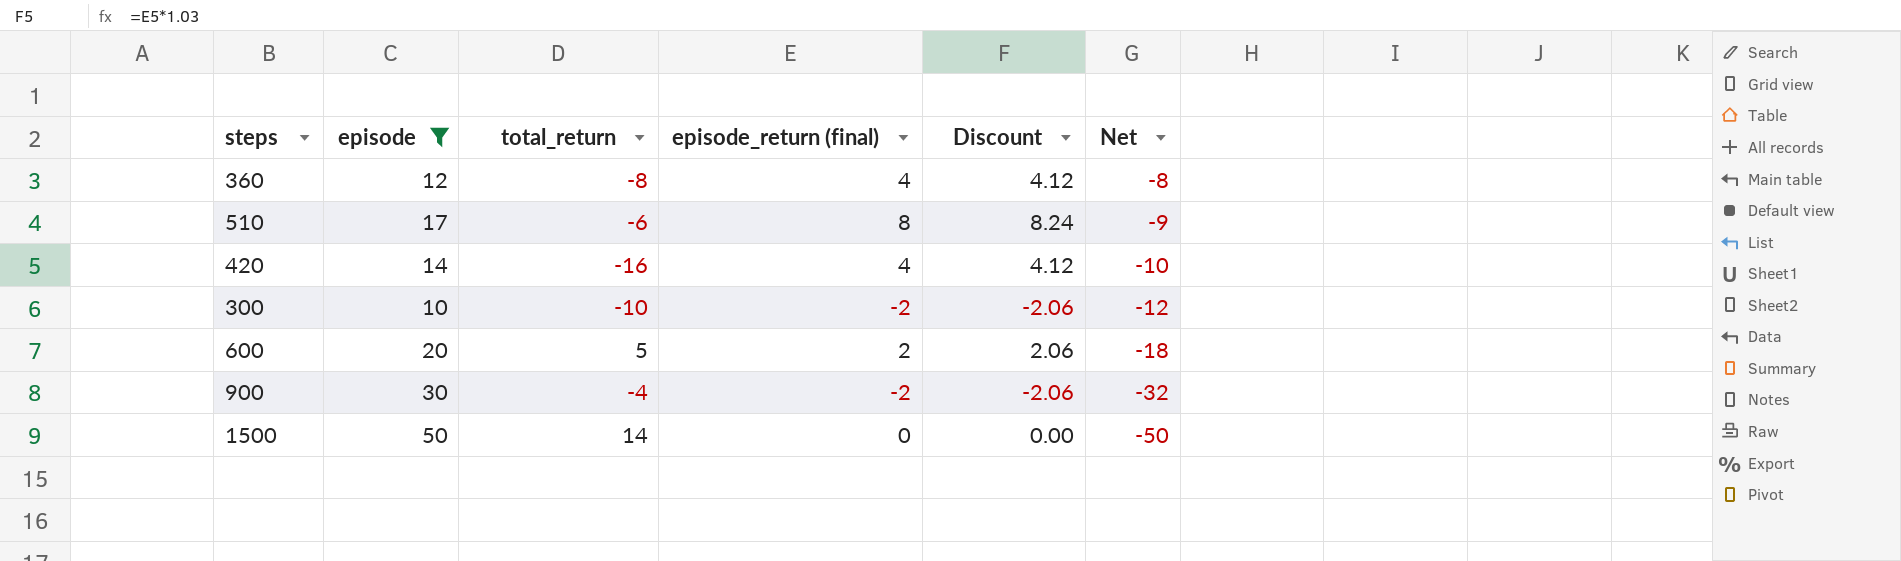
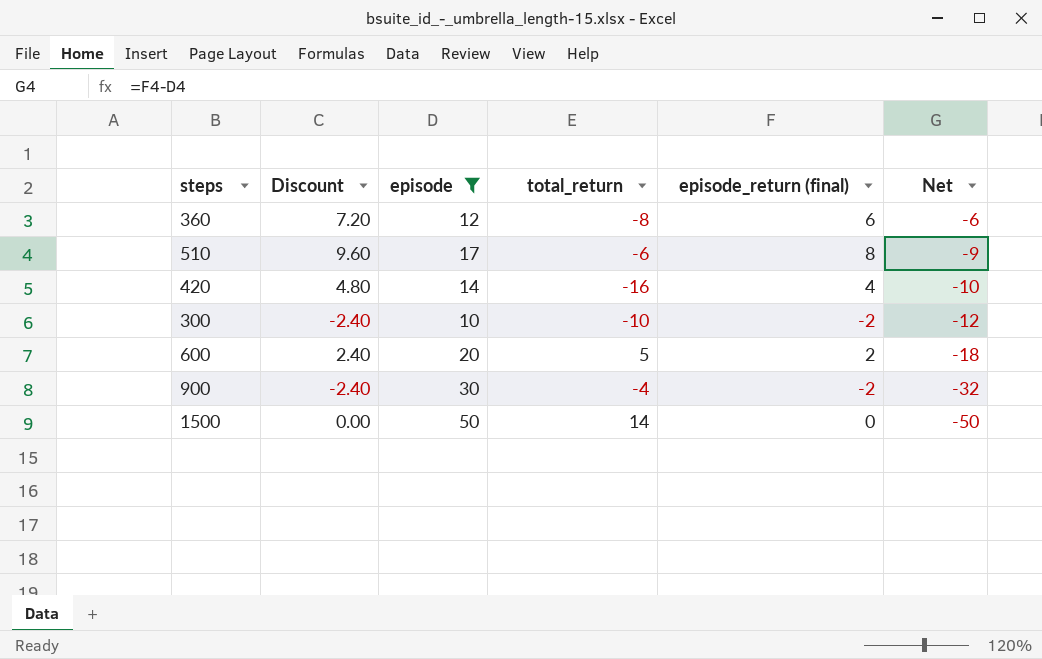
column Discount | formula: [episode_return (final)] * 1.03 -> [episode_return (final)] * 1.2
column Discount | position: 5 -> 2
360 | episode_return (final): 4 -> 6
360 | Net: -8 -> -6

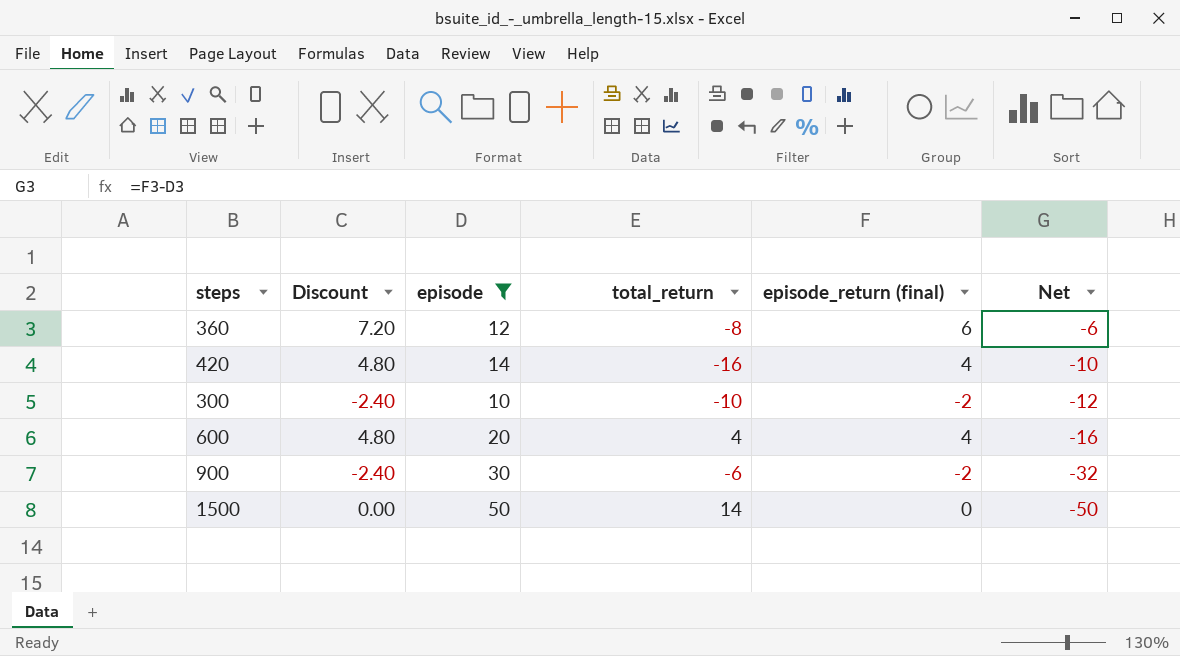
row 510: 9.60 | 17 | -6 | 8 | -9 -> none
600 | Discount: 2.40 -> 4.80
600 | total_return: 5 -> 4
600 | episode_return (final): 2 -> 4
600 | Net: -18 -> -16
900 | total_return: -4 -> -6

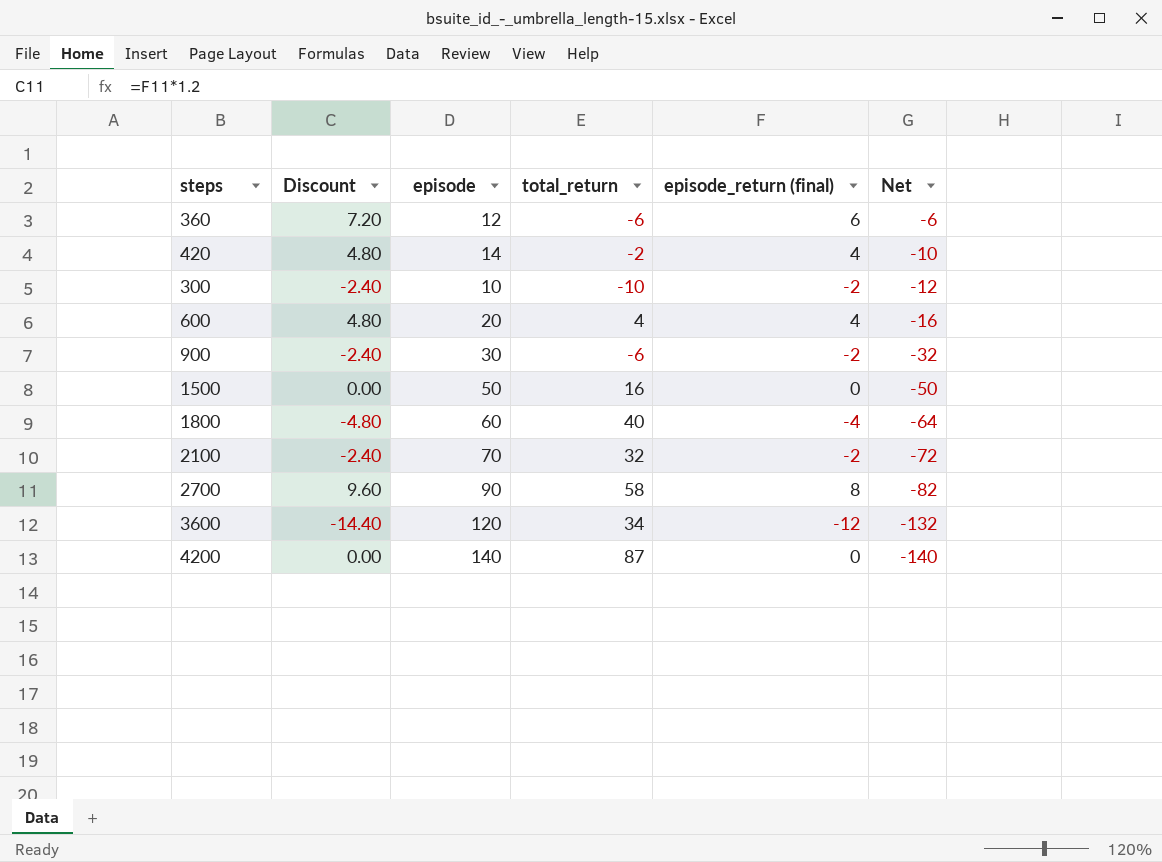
filter: episode <= 50 -> none
360 | total_return: -8 -> -6
420 | total_return: -16 -> -2
1500 | total_return: 14 -> 16

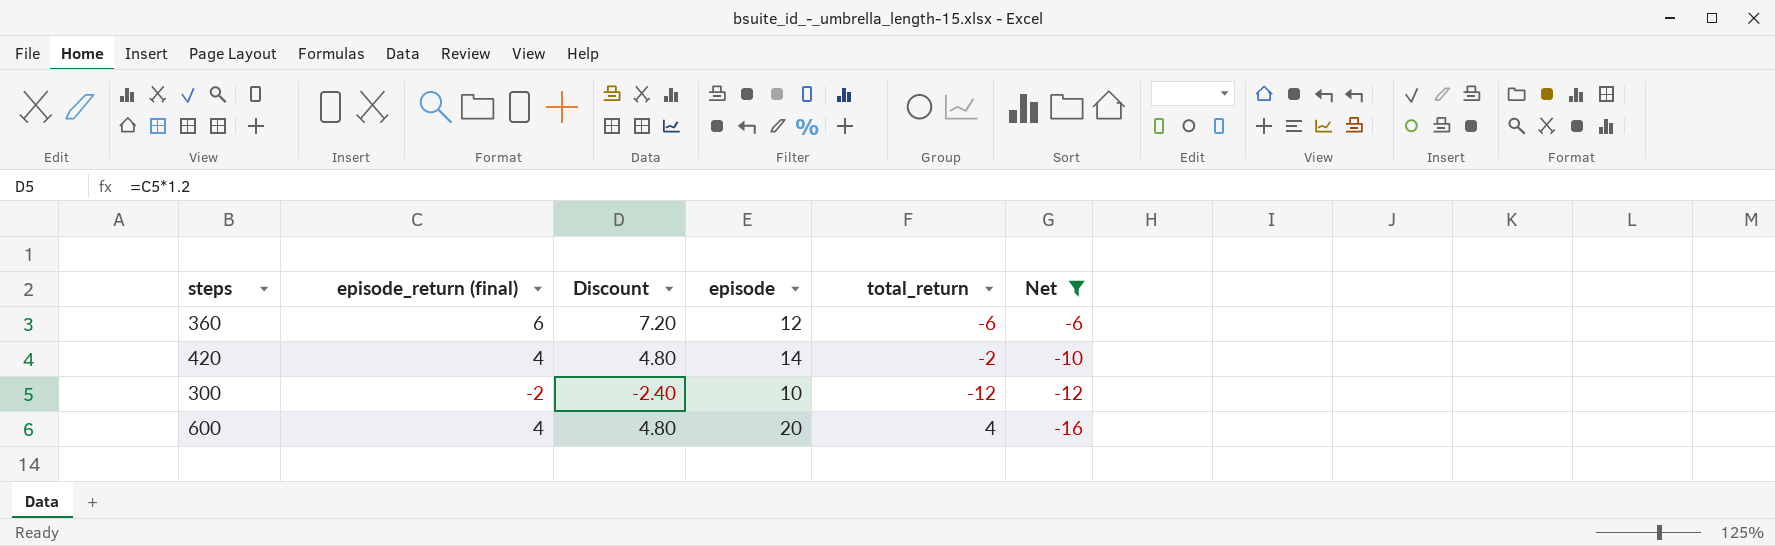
filter: none -> Net >= -16
column episode_return (final) | position: 5 -> 2
300 | total_return: -10 -> -12

